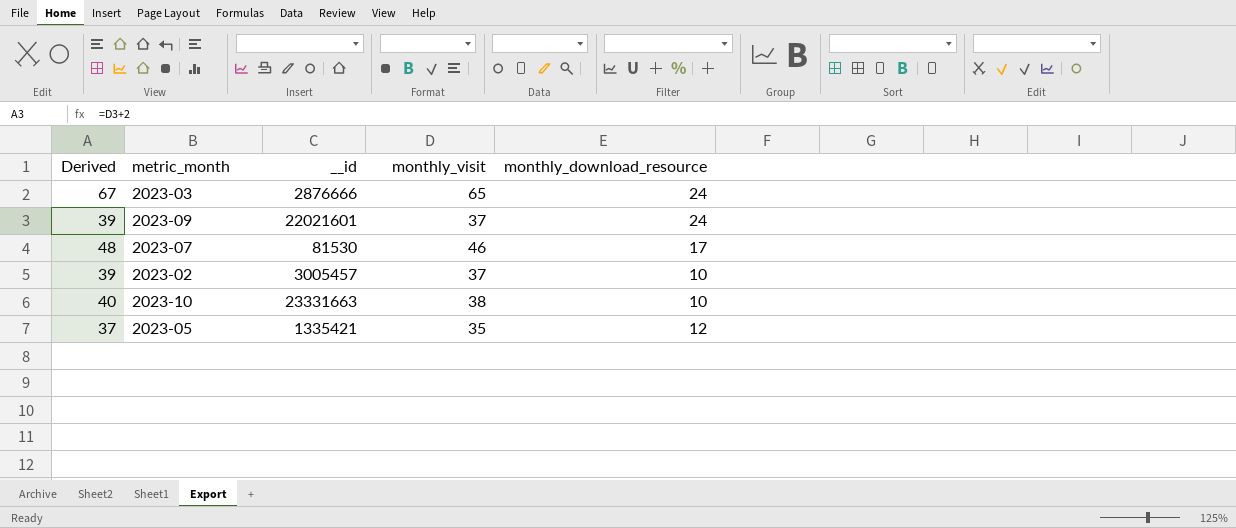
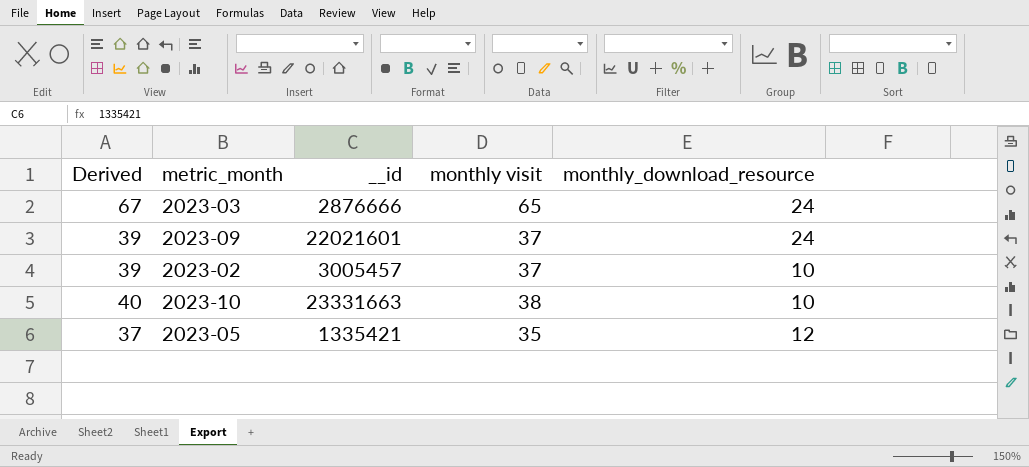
column name: monthly_visit -> monthly visit
row 2023-07: 48 | 81530 | 46 | 17 -> none

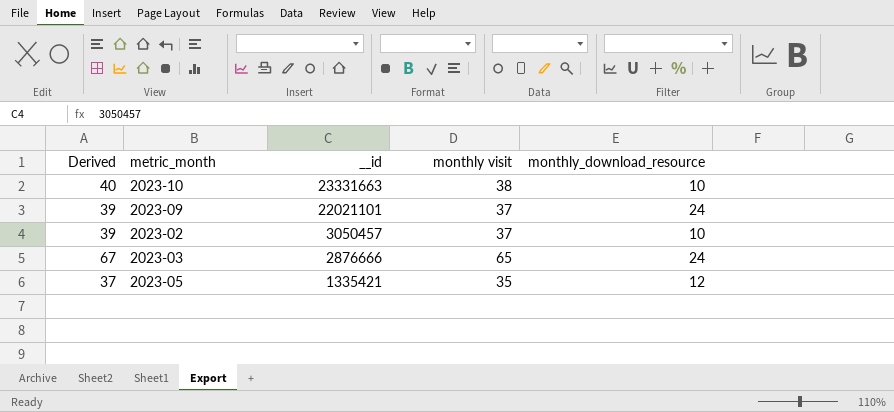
row order: none -> __id descending
2023-09 | __id: 22021601 -> 22021101
2023-02 | __id: 3005457 -> 3050457

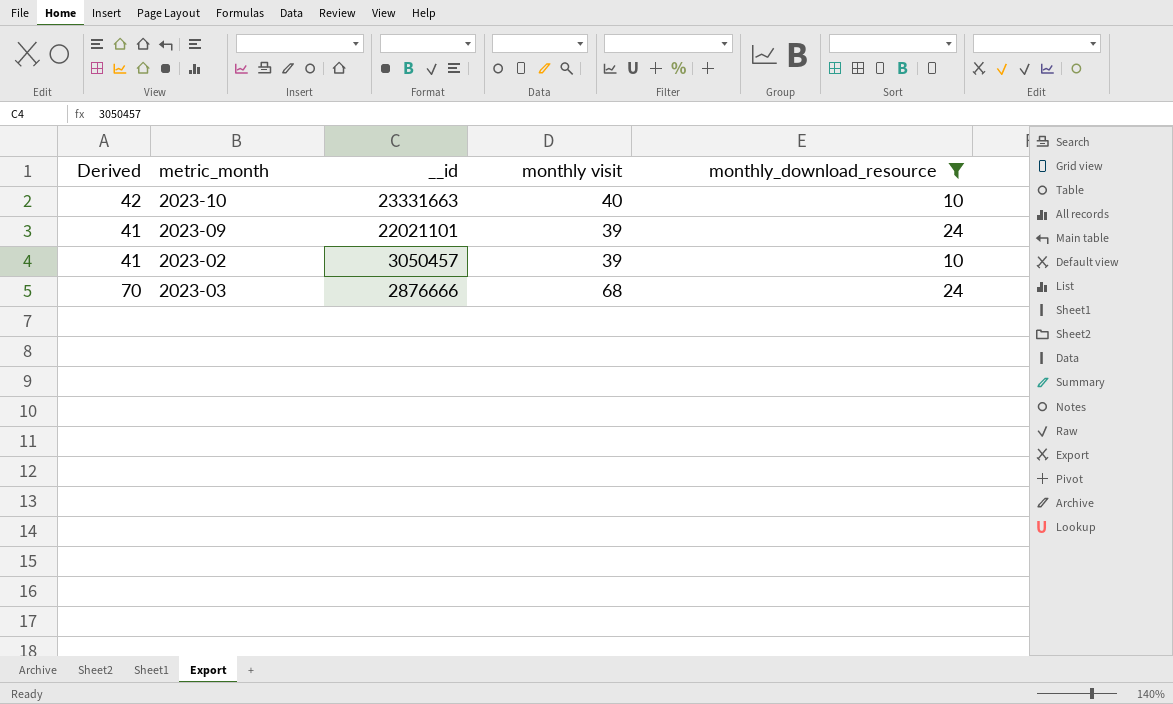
filter: none -> monthly_download_resource != 12
2023-10 | Derived: 40 -> 42
2023-10 | monthly visit: 38 -> 40
2023-09 | Derived: 39 -> 41
2023-09 | monthly visit: 37 -> 39
2023-02 | Derived: 39 -> 41
2023-02 | monthly visit: 37 -> 39
2023-03 | Derived: 67 -> 70
2023-03 | monthly visit: 65 -> 68

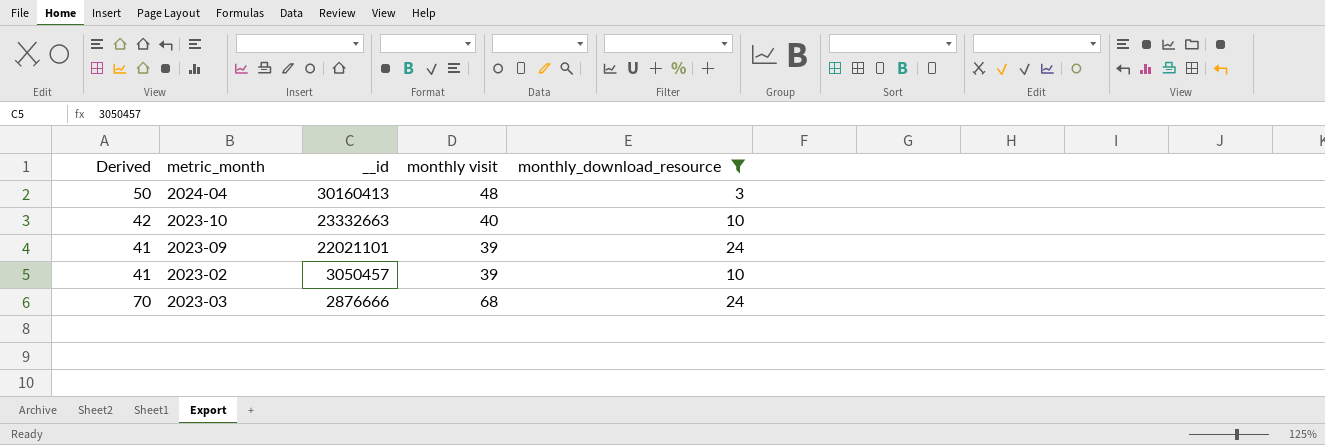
row 2024-04: none -> 50 | 30160413 | 48 | 3
2023-10 | __id: 23331663 -> 23332663

